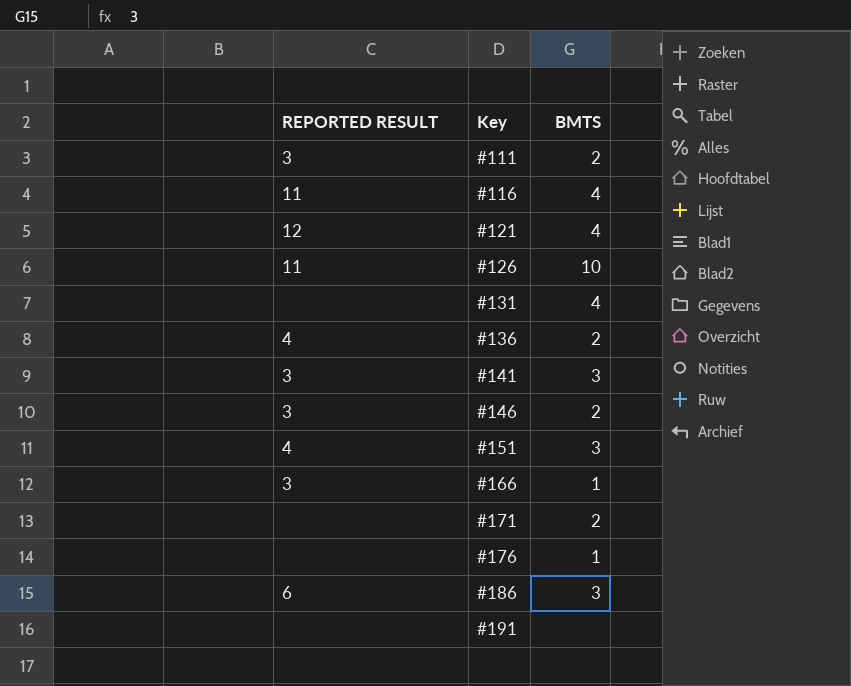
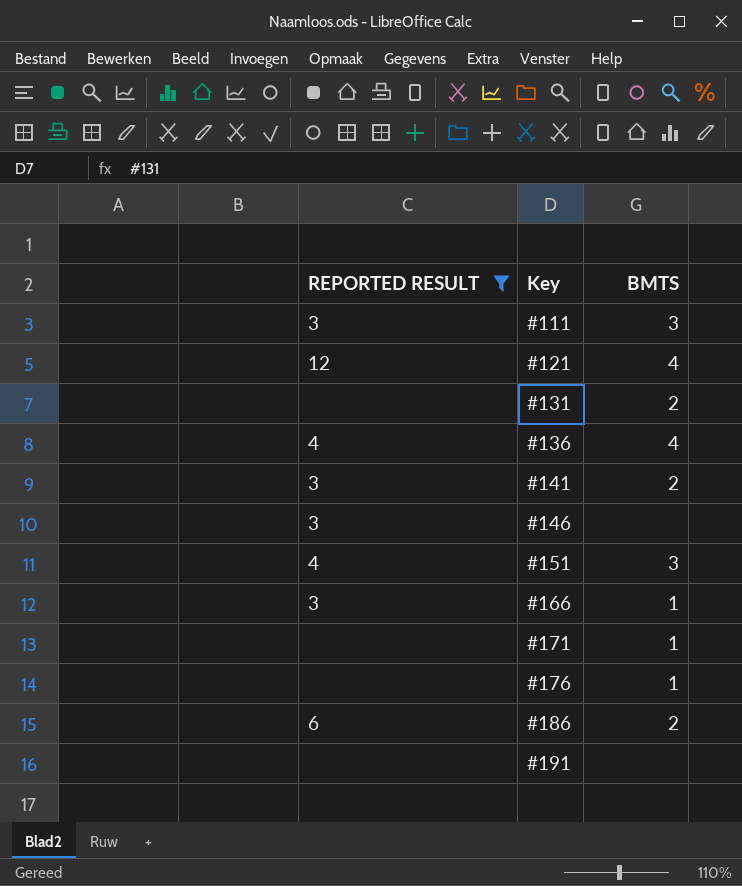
filter: none -> REPORTED RESULT != 11
#111 | BMTS: 2 -> 3
#131 | BMTS: 4 -> 2
#136 | BMTS: 2 -> 4
#141 | BMTS: 3 -> 2
#146 | BMTS: 2 -> none
#171 | BMTS: 2 -> 1
#186 | BMTS: 3 -> 2

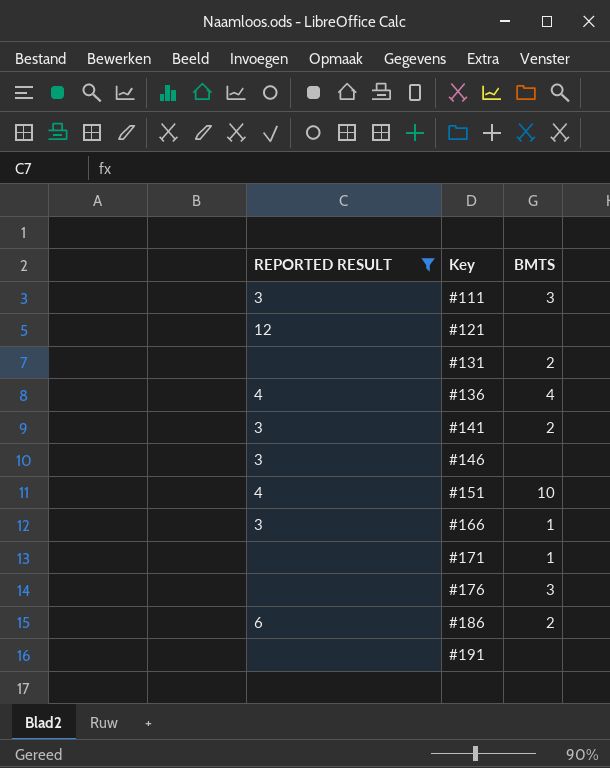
#121 | BMTS: 4 -> none
#151 | BMTS: 3 -> 10
#176 | BMTS: 1 -> 3

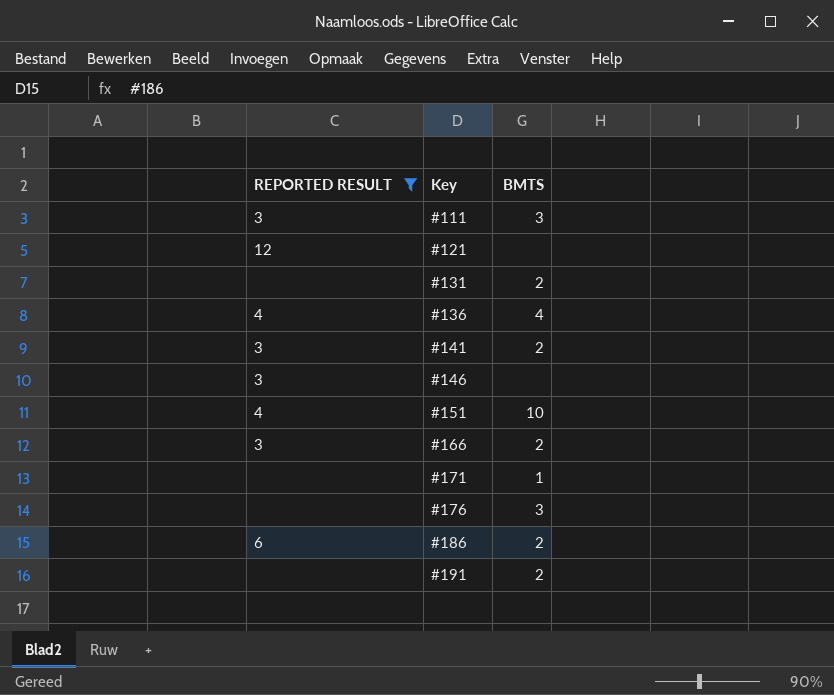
#166 | BMTS: 1 -> 2
#191 | BMTS: none -> 2

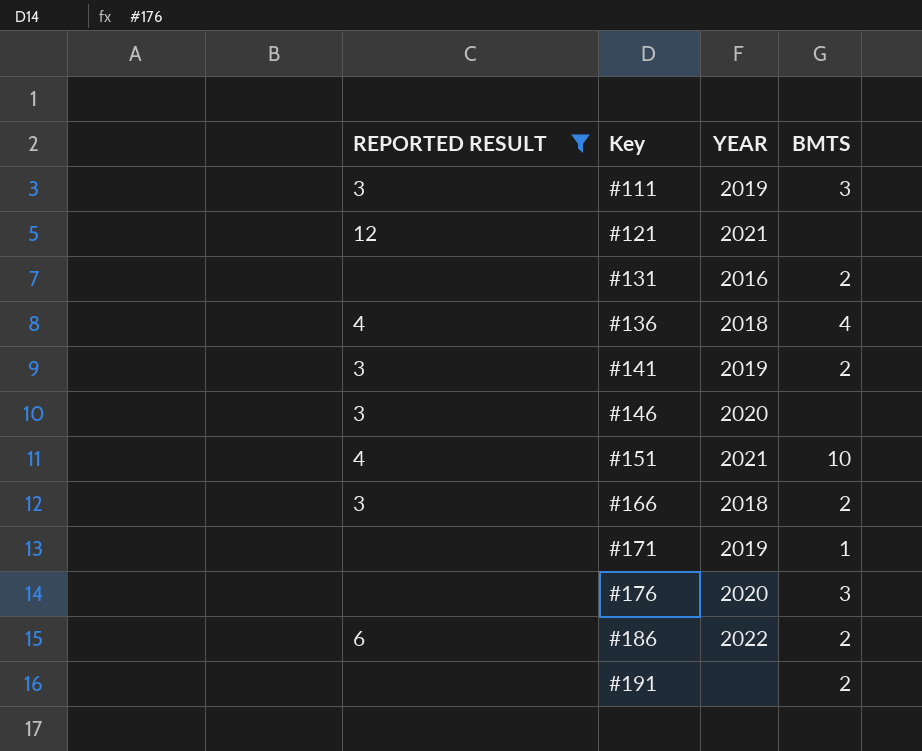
column YEAR | position: none -> 3

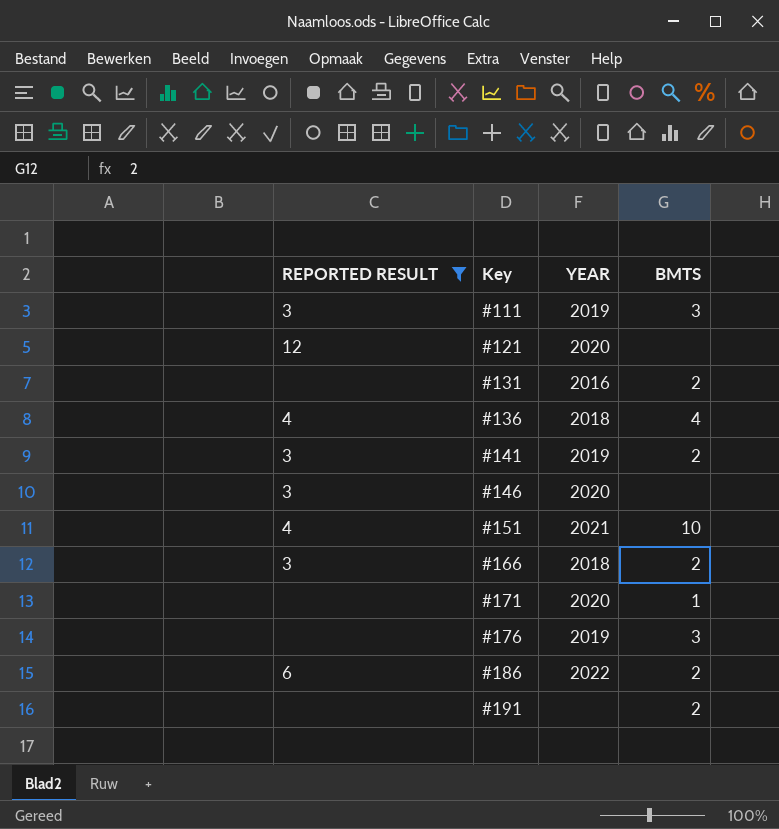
#121 | YEAR: 2021 -> 2020
#171 | YEAR: 2019 -> 2020
#176 | YEAR: 2020 -> 2019

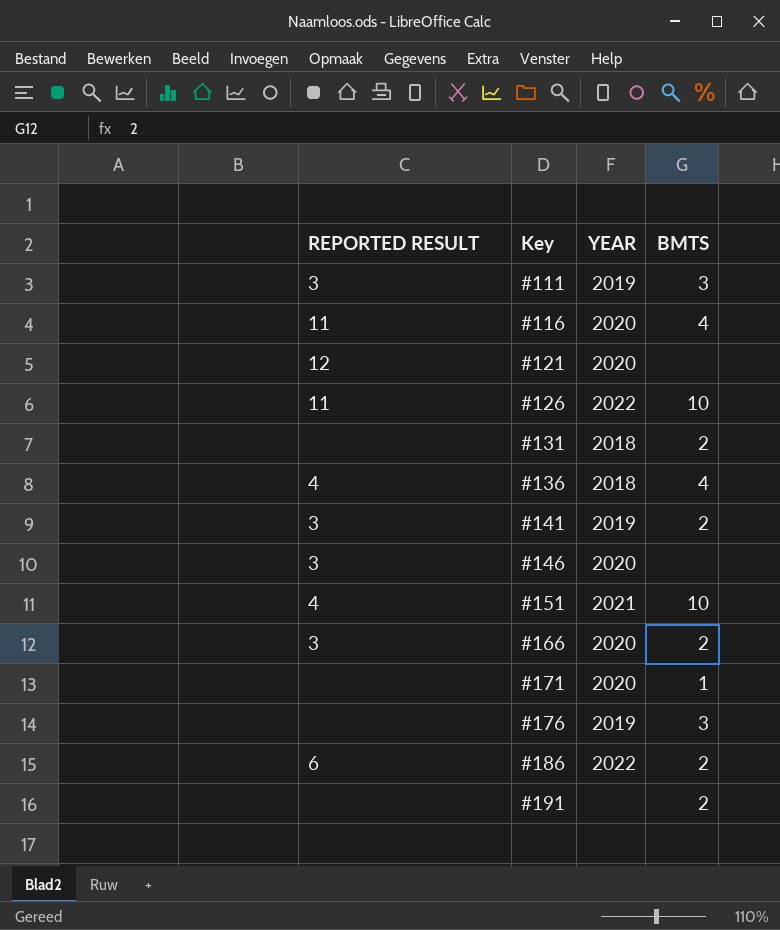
filter: REPORTED RESULT != 11 -> none
#131 | YEAR: 2016 -> 2018
#166 | YEAR: 2018 -> 2020

